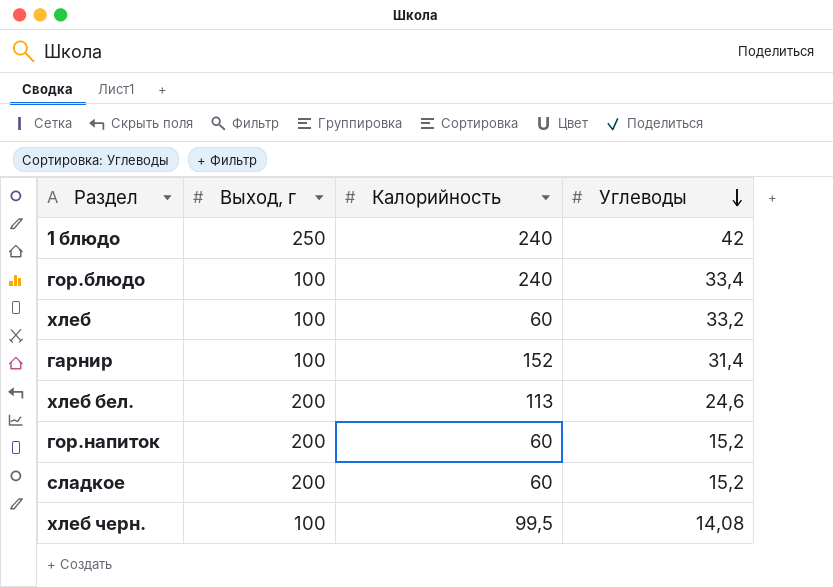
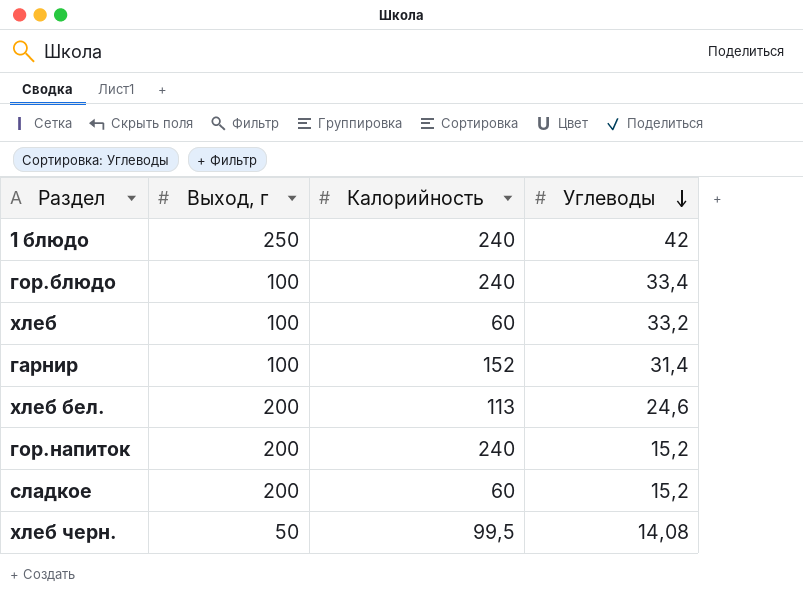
гор.напиток | Калорийность: 60 -> 240
хлеб черн. | Выход, г: 100 -> 50

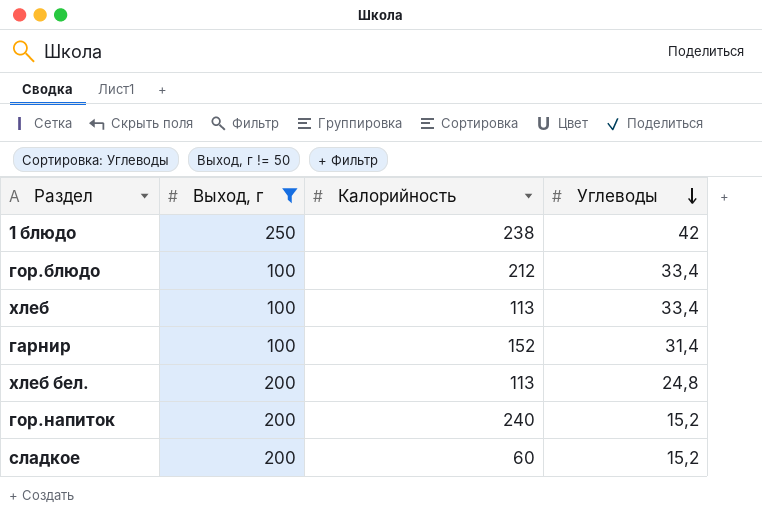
filter: none -> Выход, г != 50
1 блюдо | Калорийность: 240 -> 238
гор.блюдо | Калорийность: 240 -> 212
хлеб | Калорийность: 60 -> 113
хлеб | Углеводы: 33,2 -> 33,4
хлеб бел. | Углеводы: 24,6 -> 24,8

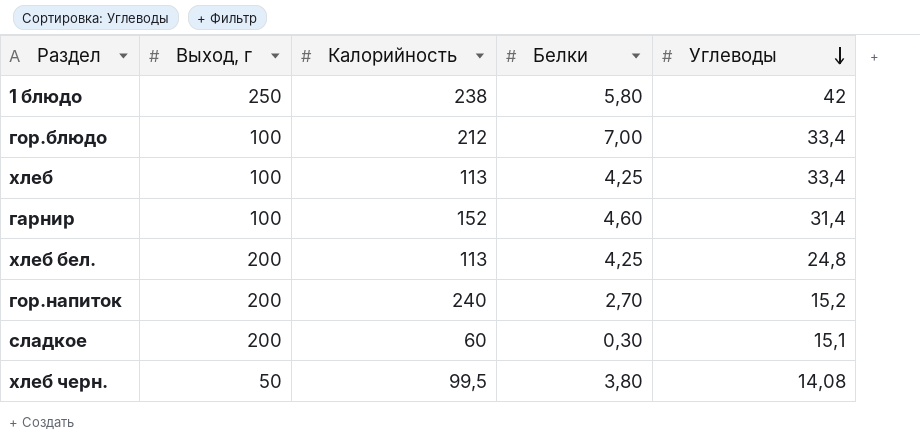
filter: Выход, г != 50 -> none
column Белки | position: none -> 4
сладкое | Углеводы: 15,2 -> 15,1

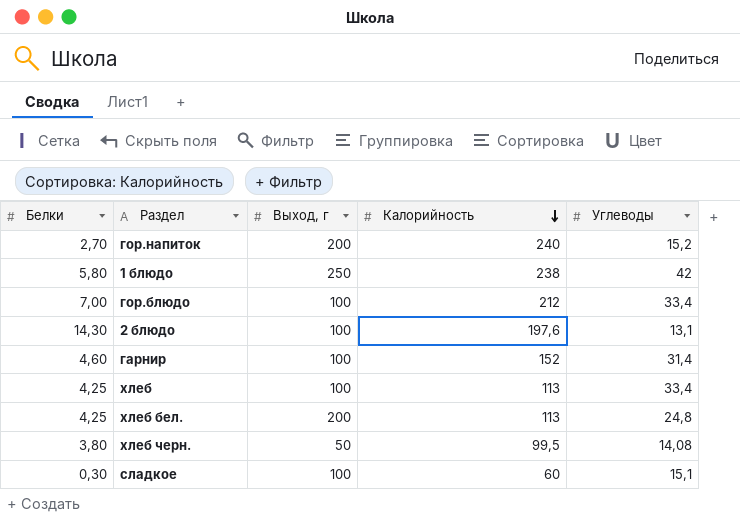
row order: Углеводы descending -> Калорийность descending
column Белки | position: 4 -> 1
row 2 блюдо: none -> 14,30 | 100 | 197,6 | 13,1
сладкое | Выход, г: 200 -> 100

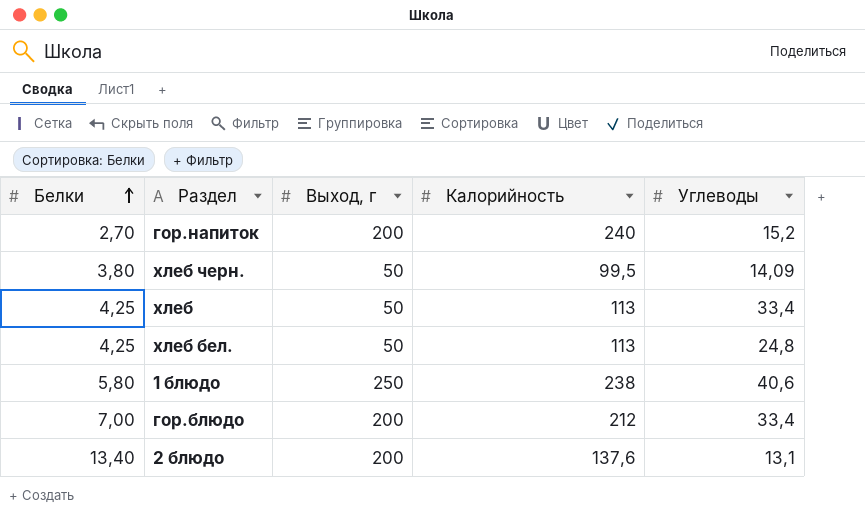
row order: Калорийность descending -> Белки ascending
row гарнир: 4,60 | 100 | 152 | 31,4 -> none
row сладкое: 0,30 | 100 | 60 | 15,1 -> none
хлеб черн. | Углеводы: 14,08 -> 14,09
хлеб | Выход, г: 100 -> 50
хлеб бел. | Выход, г: 200 -> 50
1 блюдо | Углеводы: 42 -> 40,6
гор.блюдо | Выход, г: 100 -> 200
2 блюдо | Белки: 14,30 -> 13,40
2 блюдо | Выход, г: 100 -> 200
2 блюдо | Калорийность: 197,6 -> 137,6

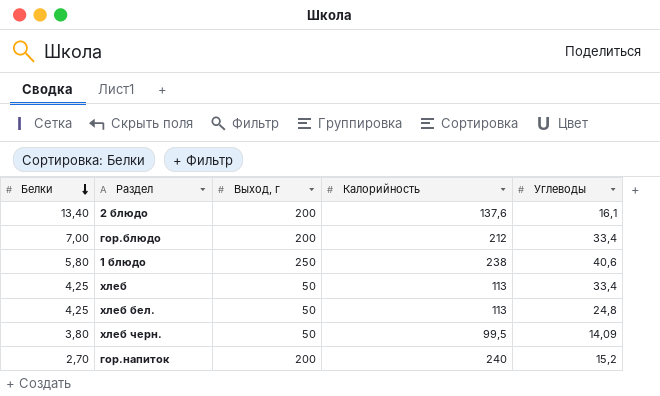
row order: Белки ascending -> Белки descending
2 блюдо | Углеводы: 13,1 -> 16,1

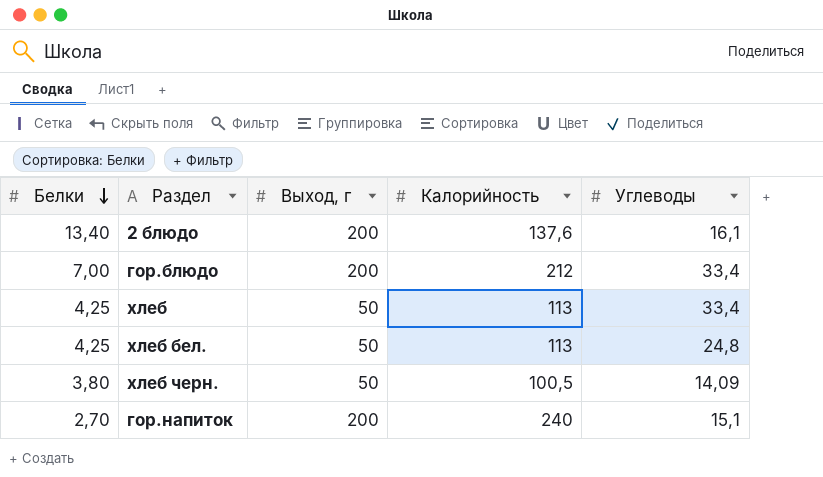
row 1 блюдо: 5,80 | 250 | 238 | 40,6 -> none
хлеб черн. | Калорийность: 99,5 -> 100,5
гор.напиток | Углеводы: 15,2 -> 15,1

